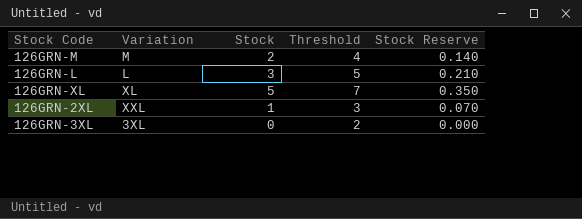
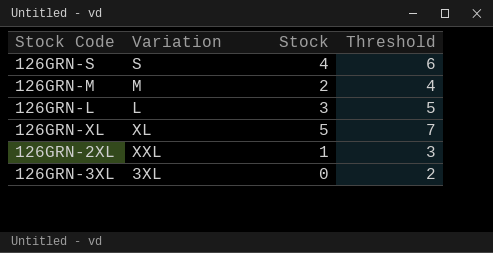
column Stock Reserve | formula: [Stock] * 0.07 -> none
row 126GRN-S: none -> S | 4 | 6

